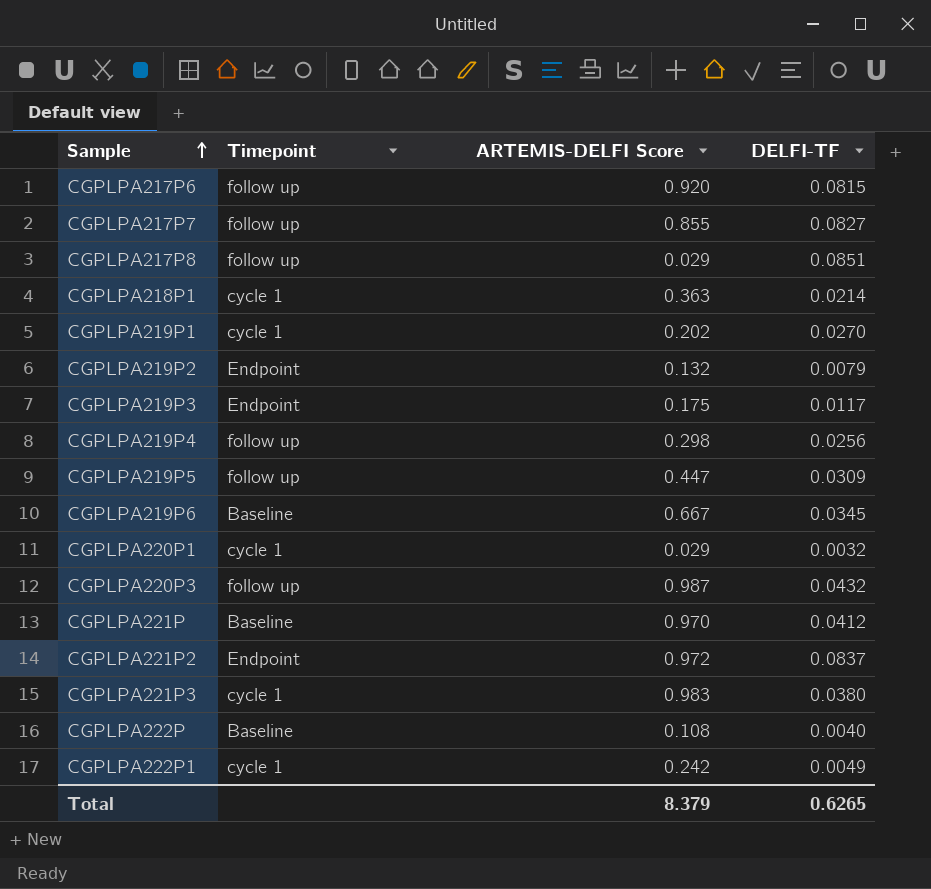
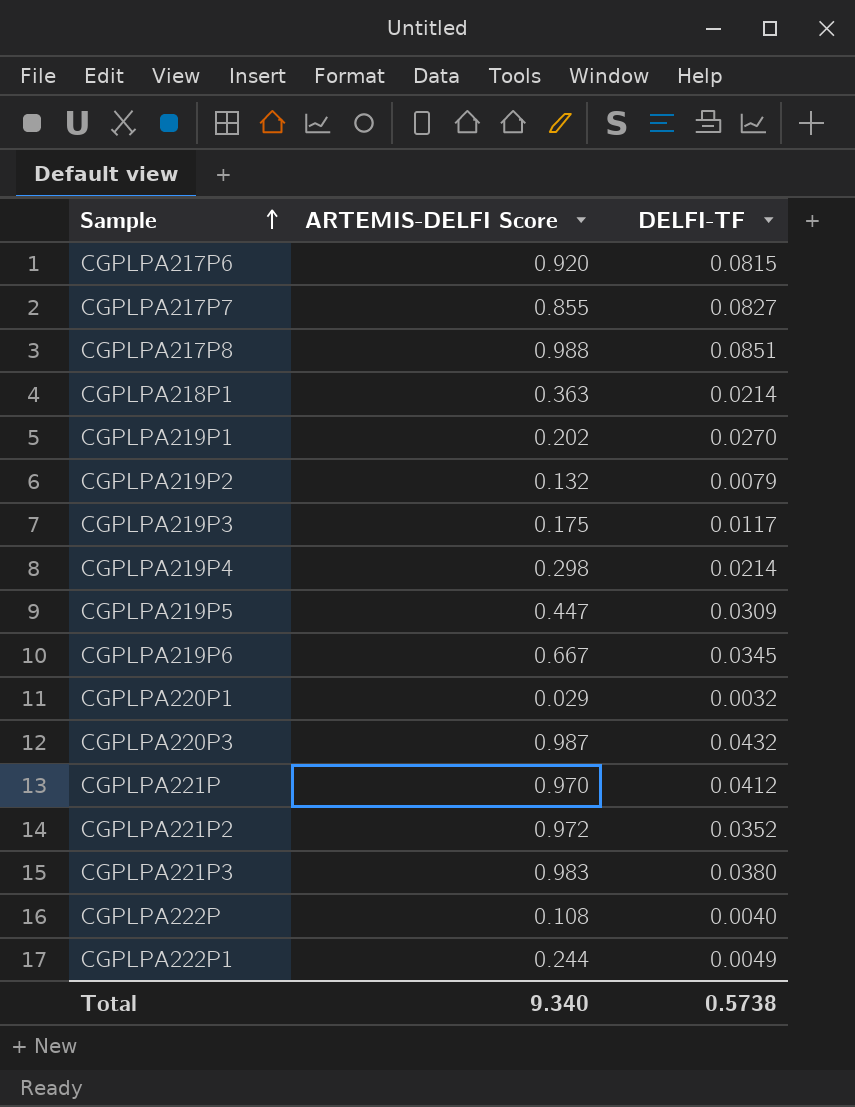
column Timepoint | position: 2 -> none
CGPLPA217P8 | ARTEMIS-DELFI Score: 0.029 -> 0.988
CGPLPA219P4 | DELFI-TF: 0.0256 -> 0.0214
CGPLPA221P2 | DELFI-TF: 0.0837 -> 0.0352
CGPLPA222P1 | ARTEMIS-DELFI Score: 0.242 -> 0.244
Total | ARTEMIS-DELFI Score: 8.379 -> 9.340
Total | DELFI-TF: 0.6265 -> 0.5738

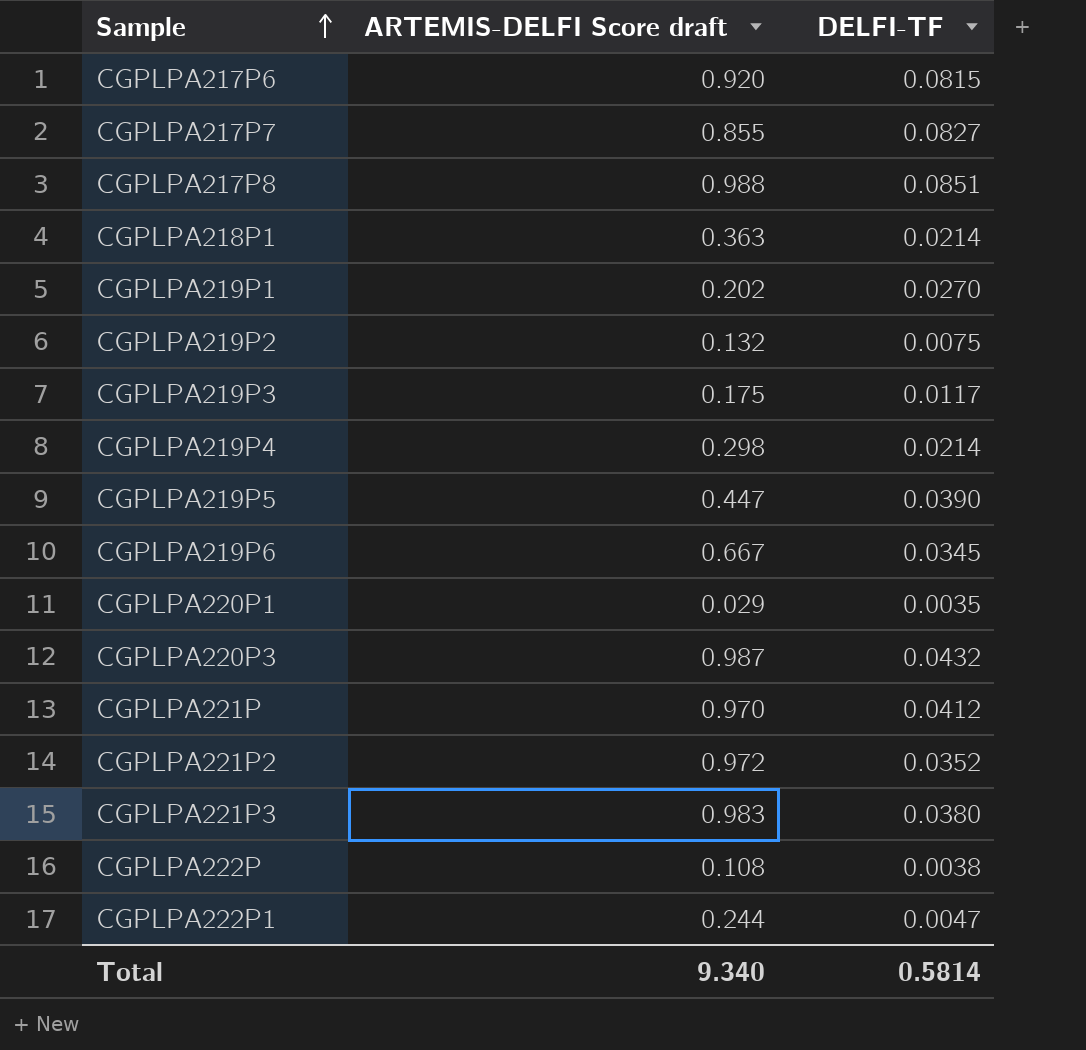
column name: ARTEMIS-DELFI Score -> ARTEMIS-DELFI Score draft
CGPLPA219P2 | DELFI-TF: 0.0079 -> 0.0075
CGPLPA219P5 | DELFI-TF: 0.0309 -> 0.0390
CGPLPA220P1 | DELFI-TF: 0.0032 -> 0.0035
CGPLPA222P | DELFI-TF: 0.0040 -> 0.0038
CGPLPA222P1 | DELFI-TF: 0.0049 -> 0.0047
Total | DELFI-TF: 0.5738 -> 0.5814

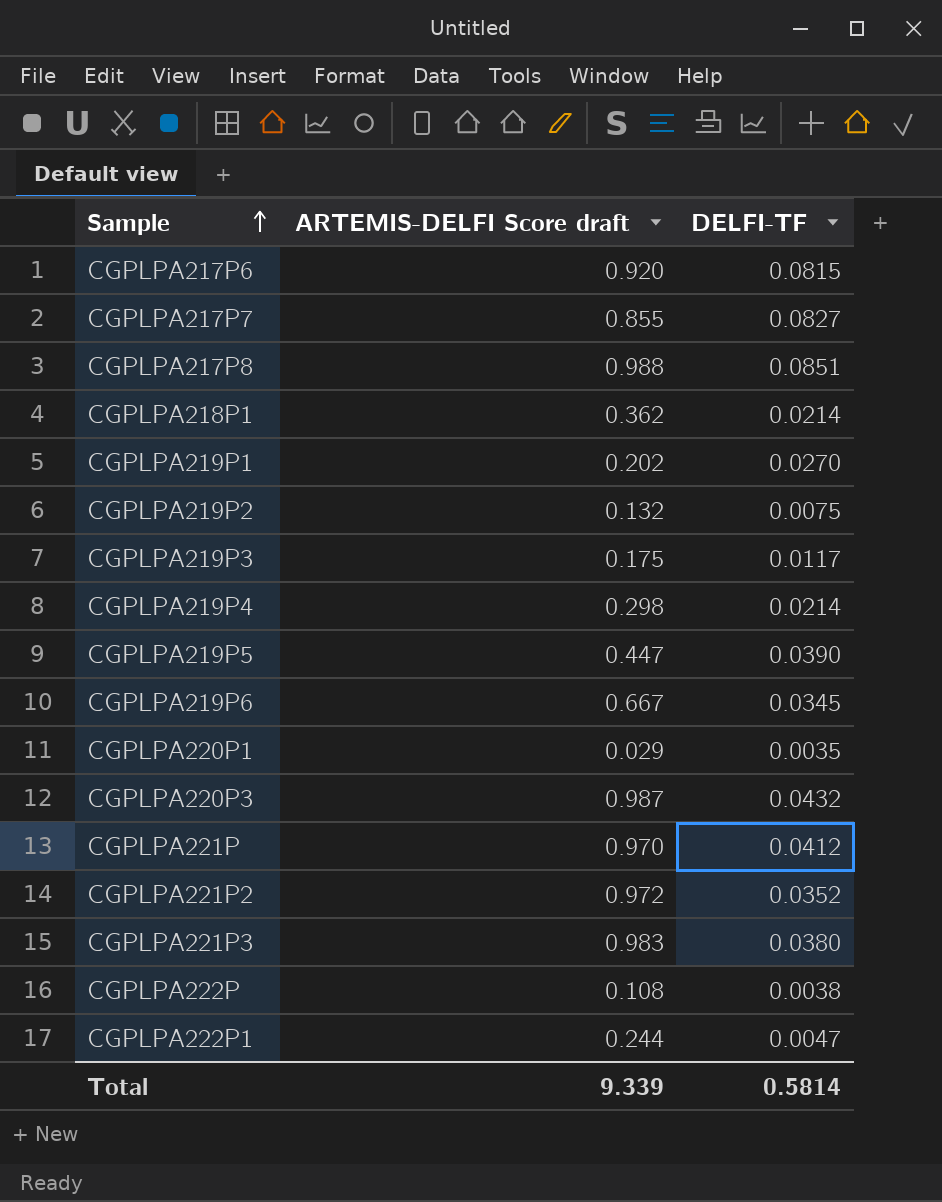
CGPLPA218P1 | ARTEMIS-DELFI Score draft: 0.363 -> 0.362
Total | ARTEMIS-DELFI Score draft: 9.340 -> 9.339

